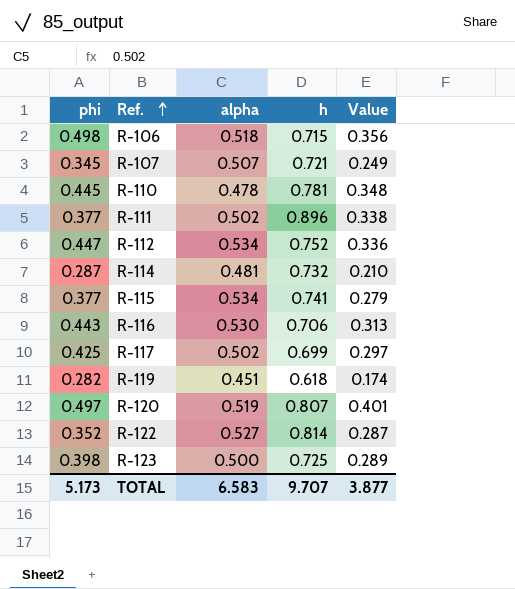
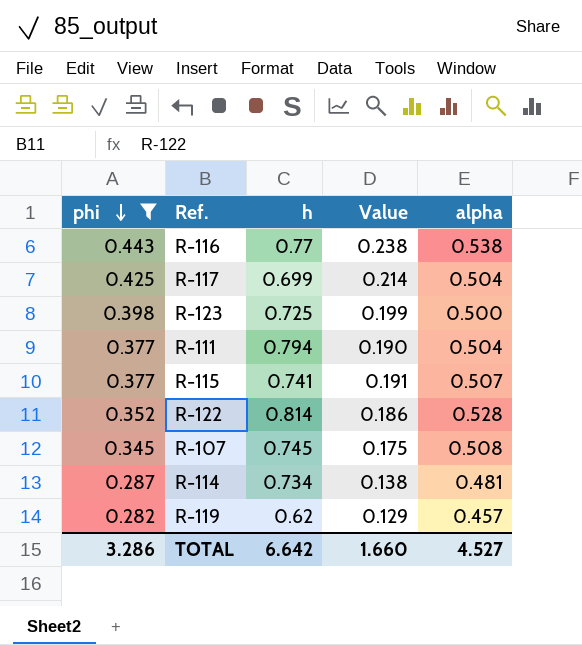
filter: none -> phi <= 0.443
row order: Ref. ascending -> phi descending
column Value | formula: [phi] * [h] -> [phi] * [alpha]
column alpha | position: 3 -> 5
R-116 | h: 0.706 -> 0.77
R-116 | alpha: 0.530 -> 0.538
R-117 | alpha: 0.502 -> 0.504
R-111 | h: 0.896 -> 0.794
R-111 | alpha: 0.502 -> 0.504
R-115 | alpha: 0.534 -> 0.507
R-122 | alpha: 0.527 -> 0.528
R-107 | h: 0.721 -> 0.745
R-107 | alpha: 0.507 -> 0.508
R-114 | h: 0.732 -> 0.734
R-119 | h: 0.618 -> 0.62
R-119 | alpha: 0.451 -> 0.457
TOTAL | phi: 5.173 -> 3.286
TOTAL | h: 9.707 -> 6.642
TOTAL | Value: 3.877 -> 1.660
TOTAL | alpha: 6.583 -> 4.527

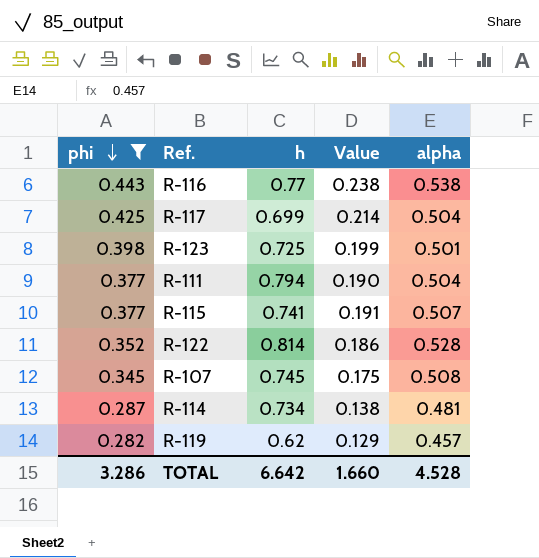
R-123 | alpha: 0.500 -> 0.501
TOTAL | alpha: 4.527 -> 4.528

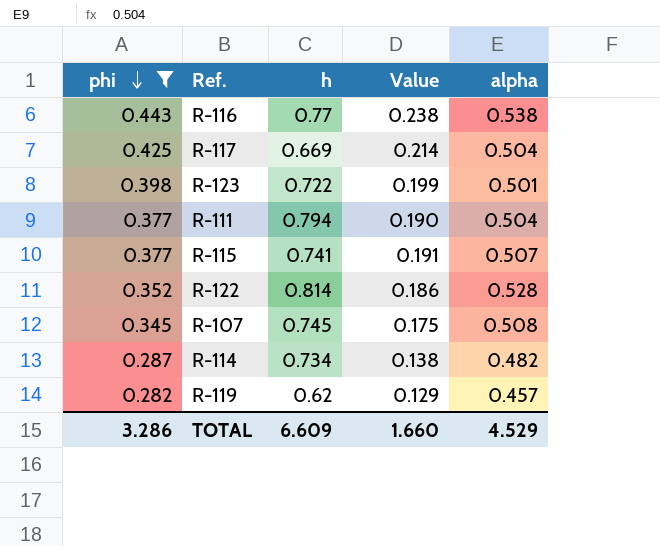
R-117 | h: 0.699 -> 0.669
R-123 | h: 0.725 -> 0.722
R-114 | alpha: 0.481 -> 0.482
TOTAL | h: 6.642 -> 6.609
TOTAL | alpha: 4.528 -> 4.529

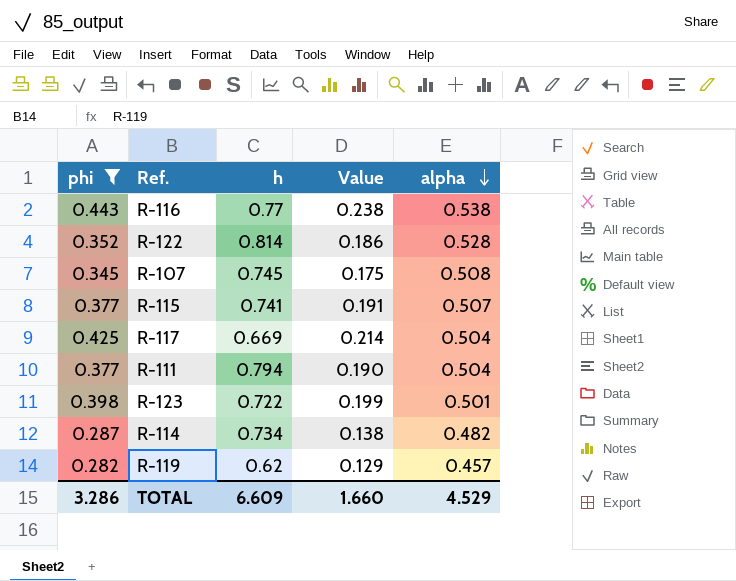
row order: phi descending -> alpha descending

